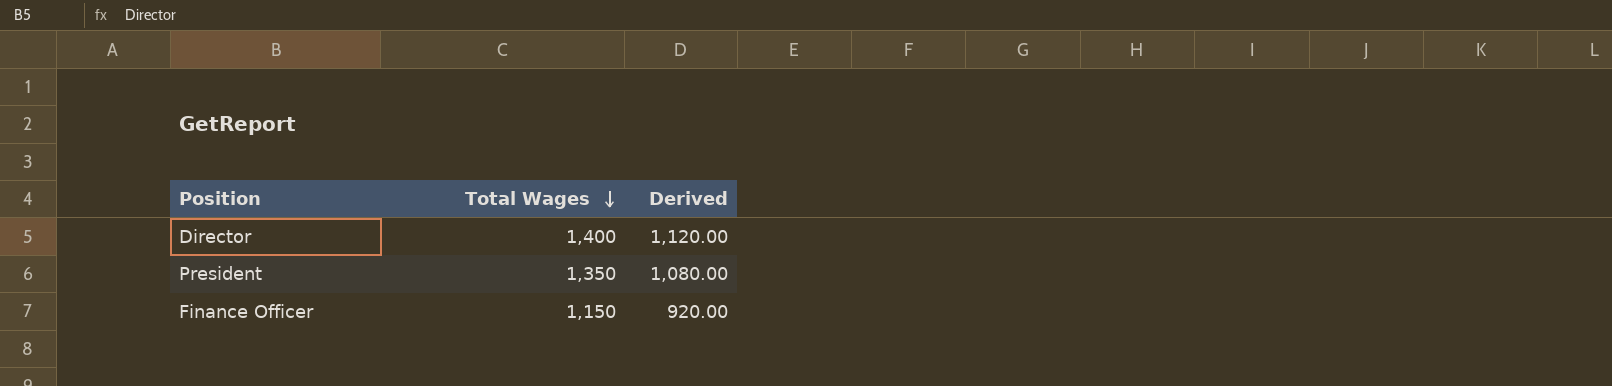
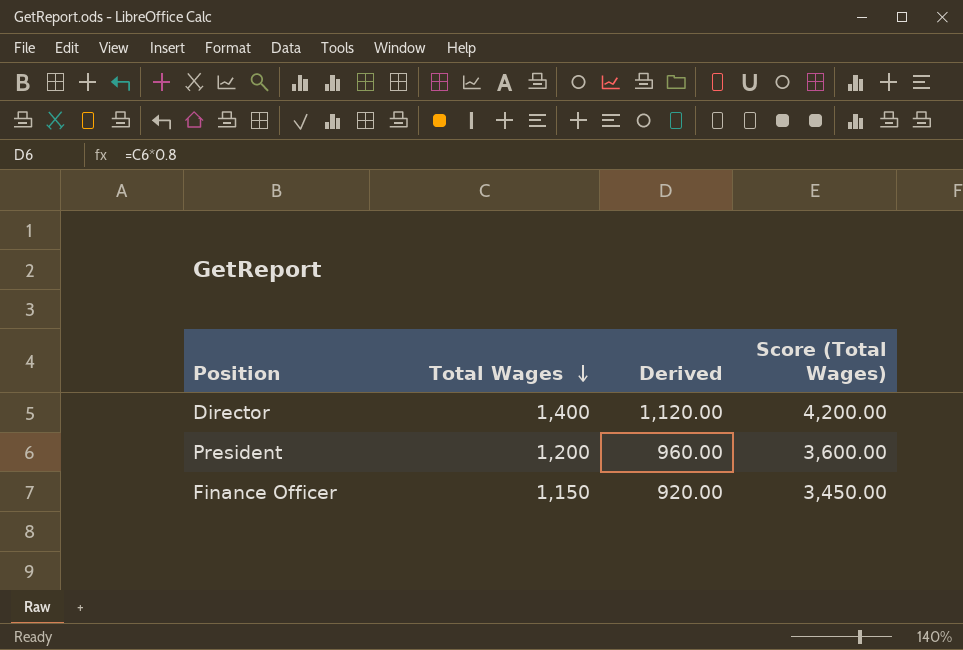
column Score (Total Wages) | formula: none -> [Total Wages] * 3
President | Total Wages: 1,350 -> 1,200
President | Derived: 1,080.00 -> 960.00

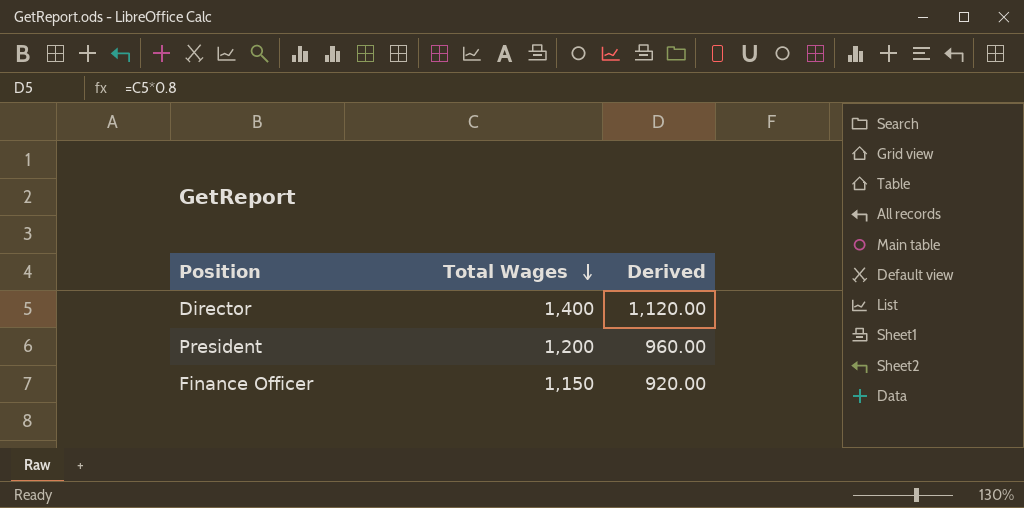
column Score (Total Wages) | formula: [Total Wages] * 3 -> none

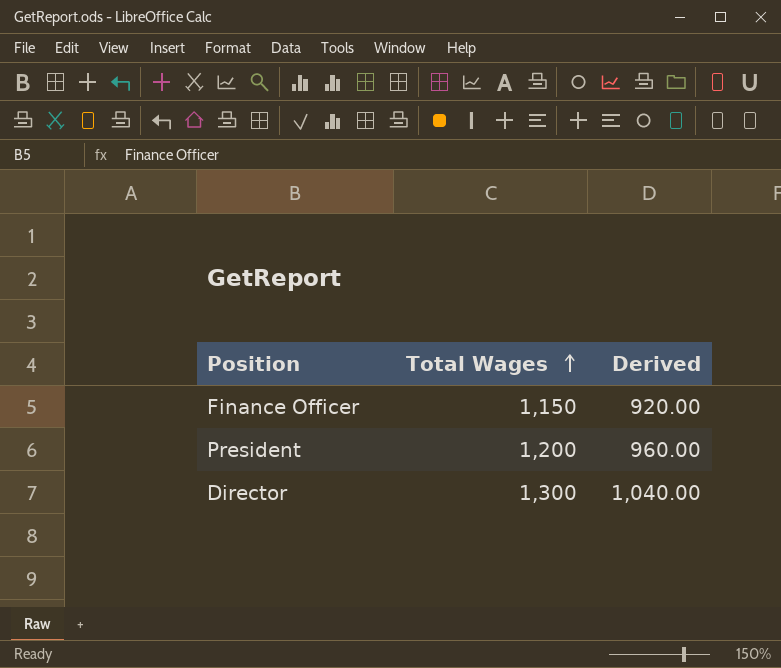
row order: Total Wages descending -> Total Wages ascending
Director | Total Wages: 1,400 -> 1,300
Director | Derived: 1,120.00 -> 1,040.00

